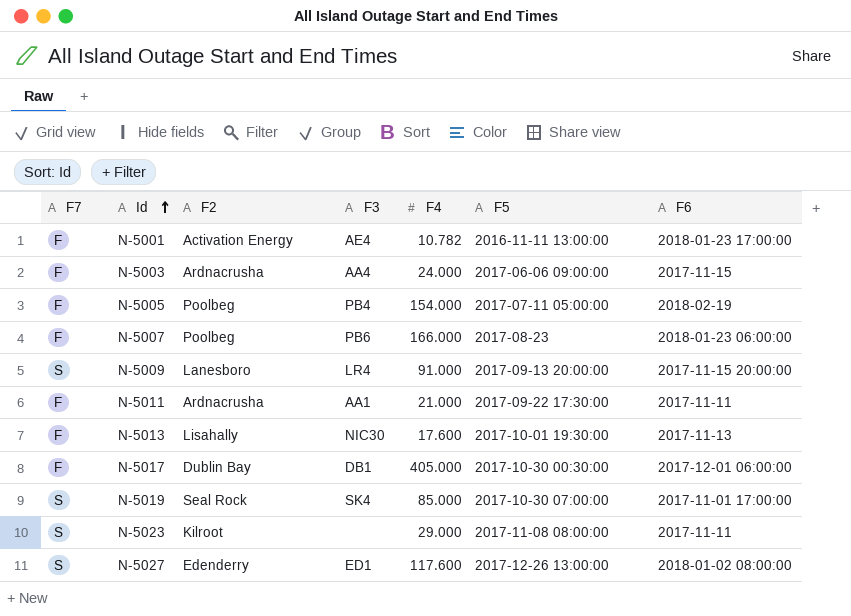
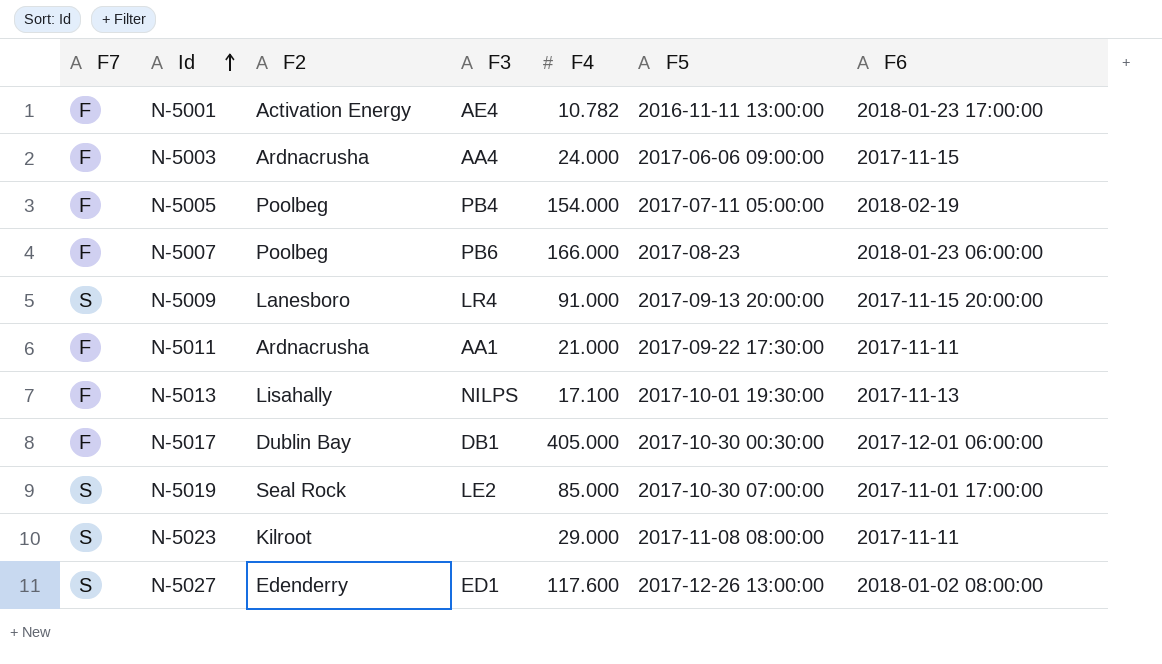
N-5013 | F3: NIC30 -> NILPS
N-5013 | F4: 17.600 -> 17.100
N-5019 | F3: SK4 -> LE2

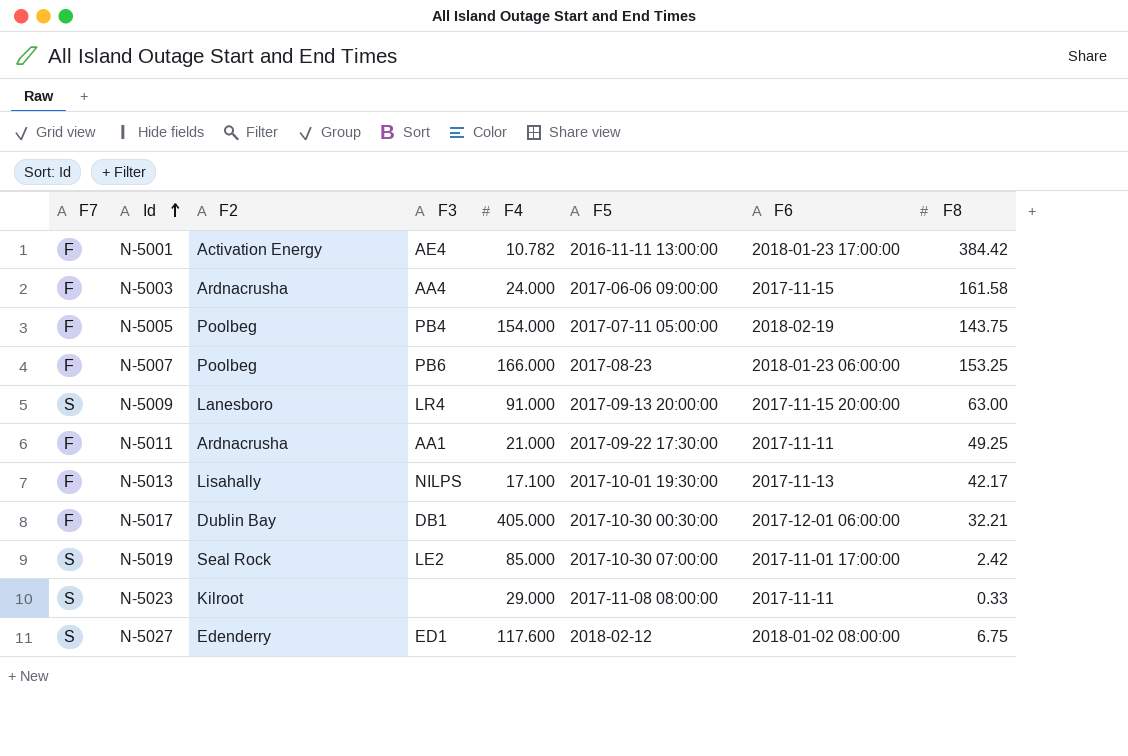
column F8 | position: none -> 8
N-5027 | F5: 2017-12-26 13:00:00 -> 2018-02-12

